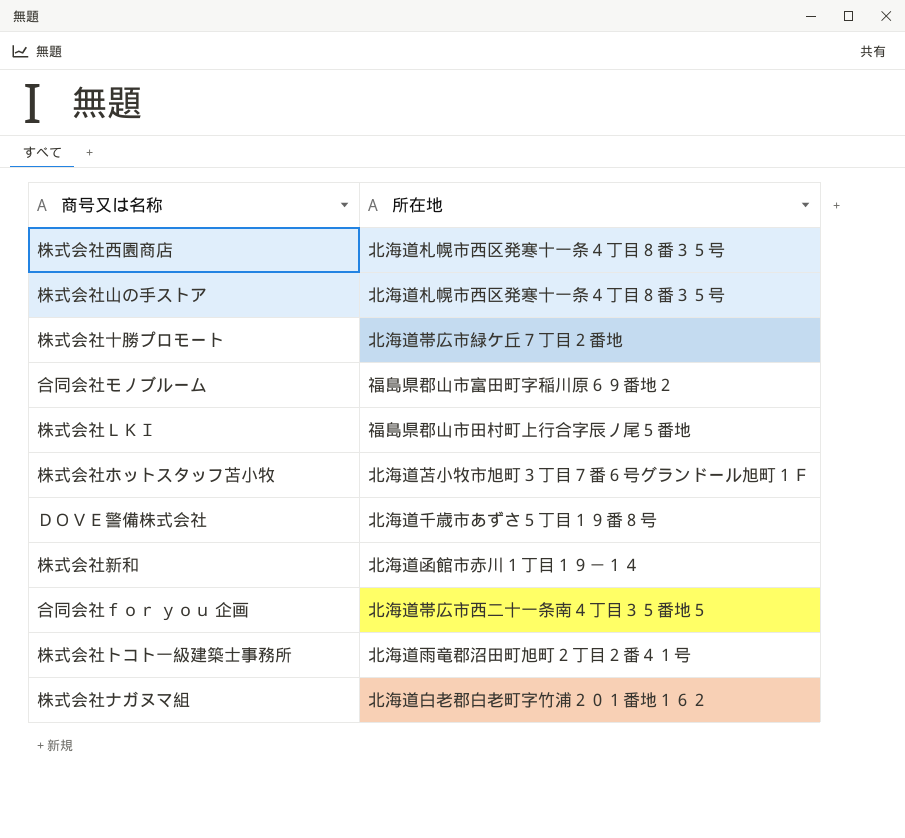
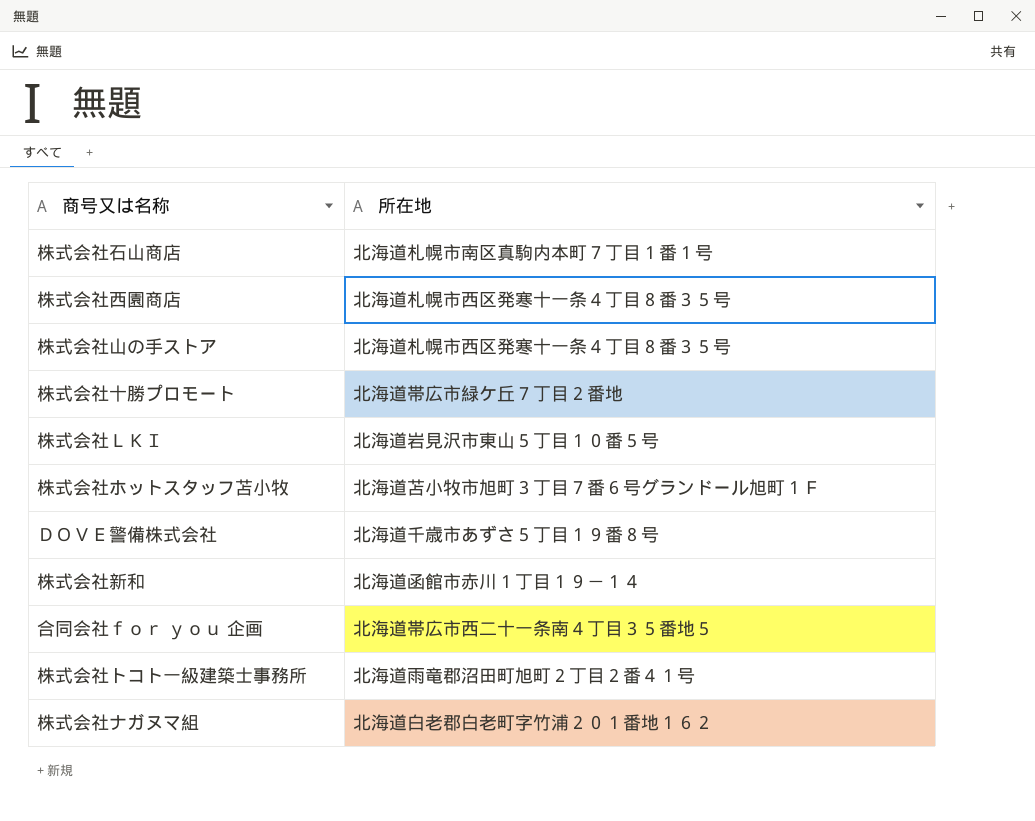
row 合同会社モノブルーム: 福島県郡山市富田町字稲川原６９番地２ -> none
row 株式会社石山商店: none -> 北海道札幌市南区真駒内本町７丁目１番１号
株式会社ＬＫＩ | 所在地: 福島県郡山市田村町上行合字辰ノ尾５番地 -> 北海道岩見沢市東山５丁目１０番５号

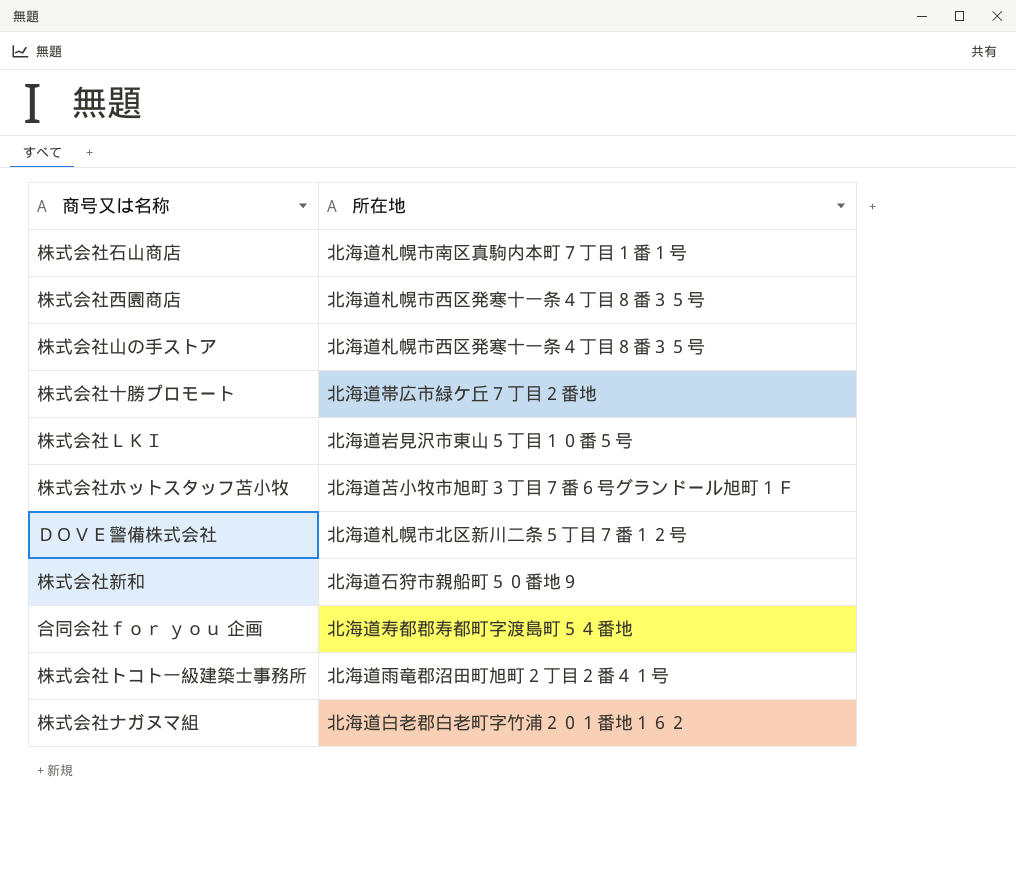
ＤＯＶＥ警備株式会社 | 所在地: 北海道千歳市あずさ５丁目１９番８号 -> 北海道札幌市北区新川二条５丁目７番１２号
株式会社新和 | 所在地: 北海道函館市赤川１丁目１９－１４ -> 北海道石狩市親船町５０番地９
合同会社ｆｏｒ ｙｏｕ 企画 | 所在地: 北海道帯広市西二十一条南４丁目３５番地５ -> 北海道寿都郡寿都町字渡島町５４番地

